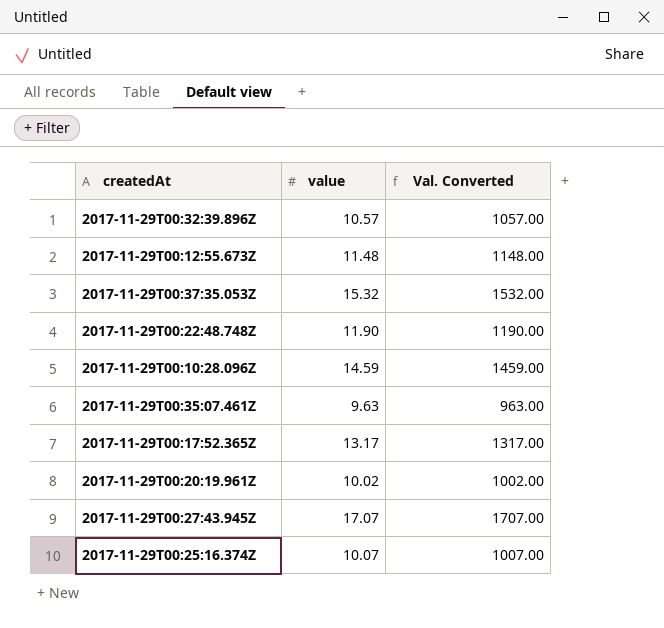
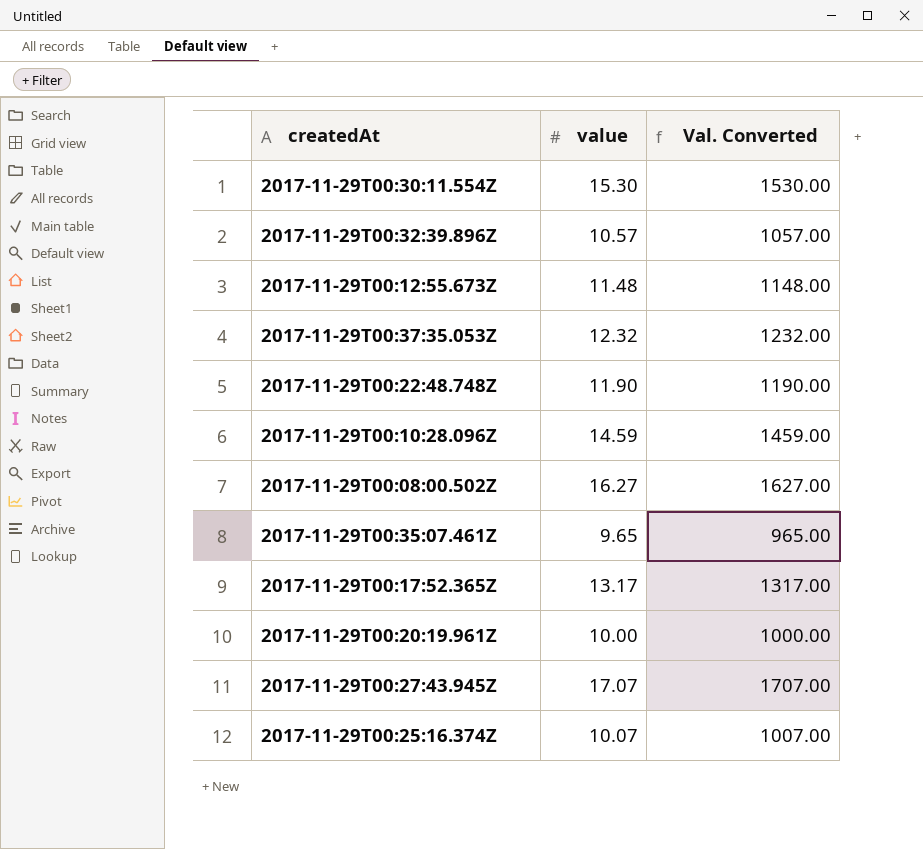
row 2017-11-29T00:30:11.554Z: none -> 15.30 | 1530.00
2017-11-29T00:37:35.053Z | value: 15.32 -> 12.32
2017-11-29T00:37:35.053Z | Val. Converted: 1532.00 -> 1232.00
row 2017-11-29T00:08:00.502Z: none -> 16.27 | 1627.00
2017-11-29T00:35:07.461Z | value: 9.63 -> 9.65
2017-11-29T00:35:07.461Z | Val. Converted: 963.00 -> 965.00
2017-11-29T00:20:19.961Z | value: 10.02 -> 10.00
2017-11-29T00:20:19.961Z | Val. Converted: 1002.00 -> 1000.00

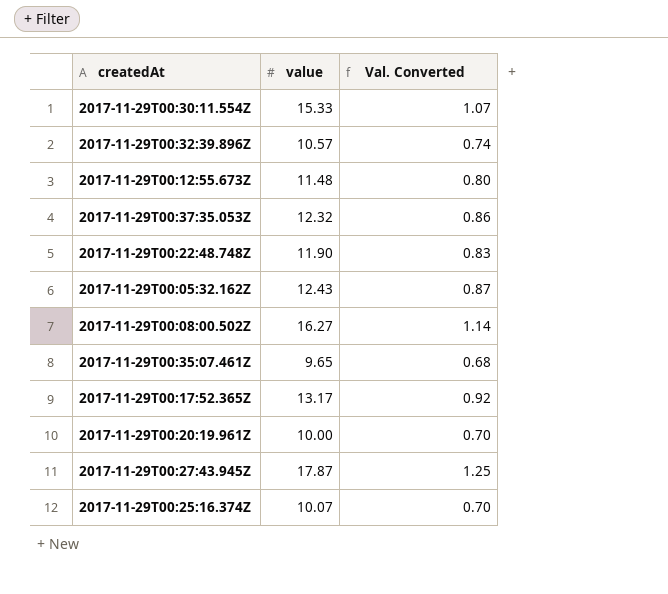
column Val. Converted | formula: [value] * 100 -> [value] * 0.07
row 2017-11-29T00:10:28.096Z: 14.59 | 1459.00 -> none
2017-11-29T00:30:11.554Z | value: 15.30 -> 15.33
row 2017-11-29T00:05:32.162Z: none -> 12.43 | 0.87
2017-11-29T00:27:43.945Z | value: 17.07 -> 17.87

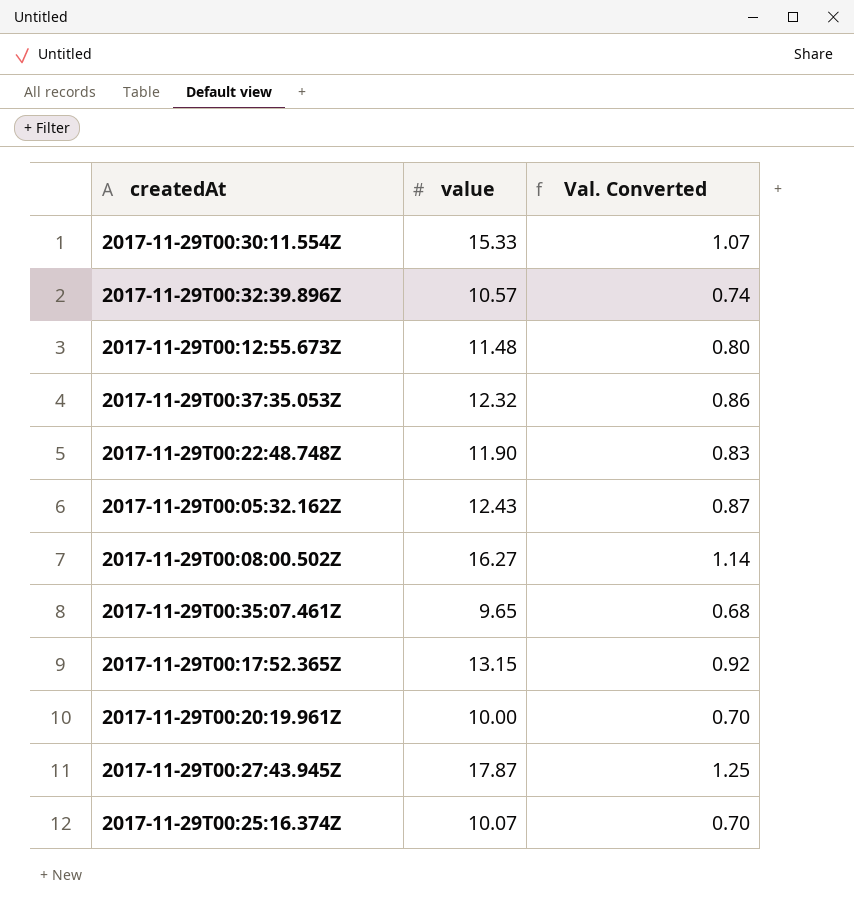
2017-11-29T00:17:52.365Z | value: 13.17 -> 13.15

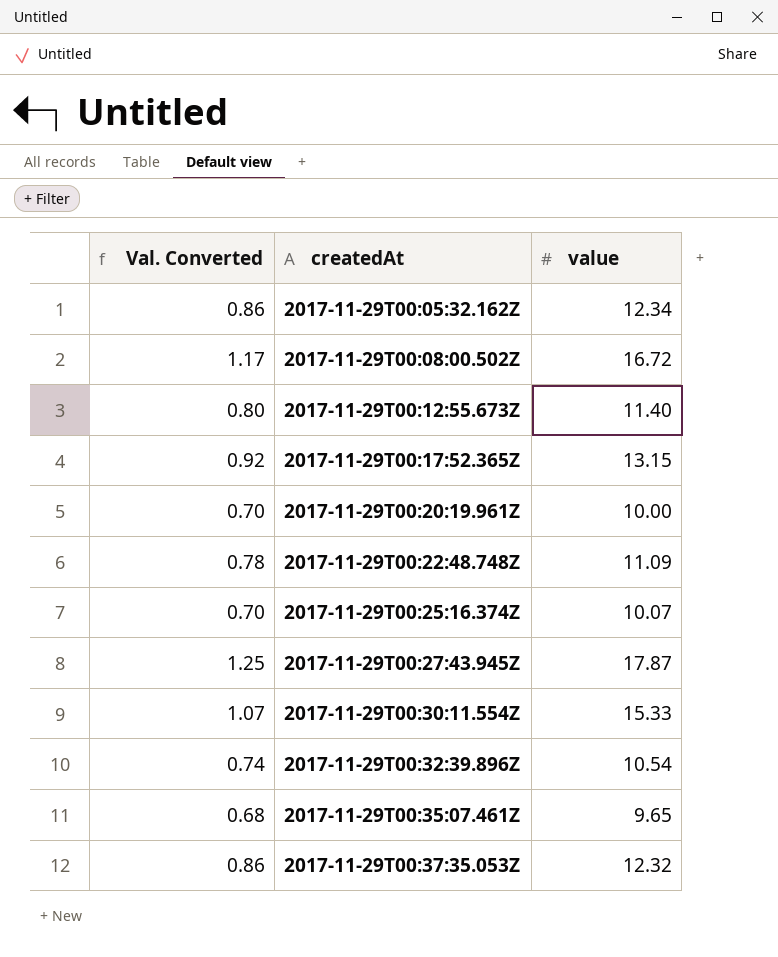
row order: none -> createdAt ascending
column Val. Converted | position: 3 -> 1
2017-11-29T00:05:32.162Z | Val. Converted: 0.87 -> 0.86
2017-11-29T00:05:32.162Z | value: 12.43 -> 12.34
2017-11-29T00:08:00.502Z | Val. Converted: 1.14 -> 1.17
2017-11-29T00:08:00.502Z | value: 16.27 -> 16.72
2017-11-29T00:12:55.673Z | value: 11.48 -> 11.40
2017-11-29T00:22:48.748Z | Val. Converted: 0.83 -> 0.78
2017-11-29T00:22:48.748Z | value: 11.90 -> 11.09
2017-11-29T00:32:39.896Z | value: 10.57 -> 10.54

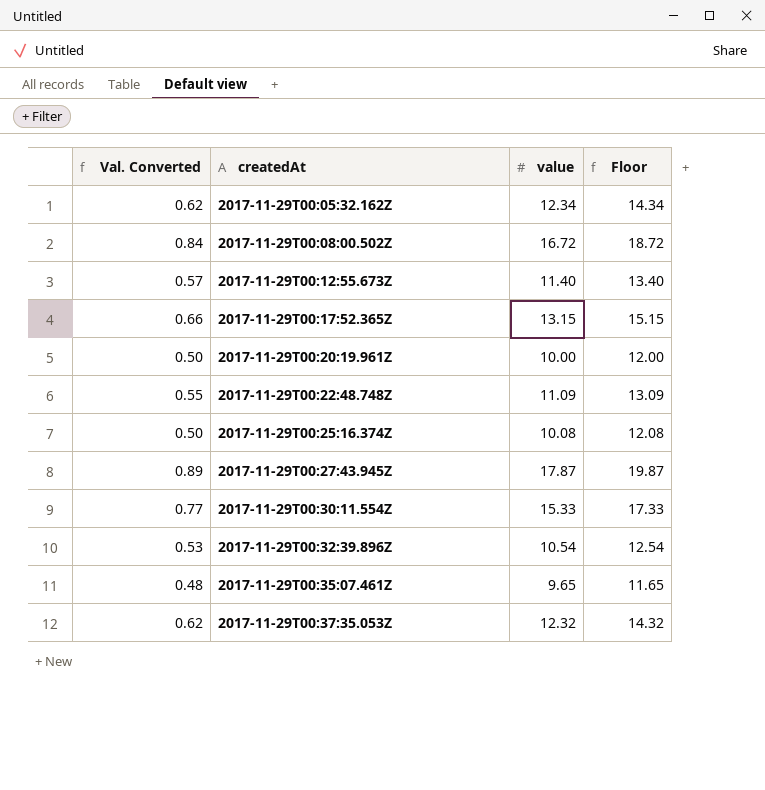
column Val. Converted | formula: [value] * 0.07 -> [value] * 0.05
column Floor | formula: none -> [value] + 2
2017-11-29T00:25:16.374Z | value: 10.07 -> 10.08

